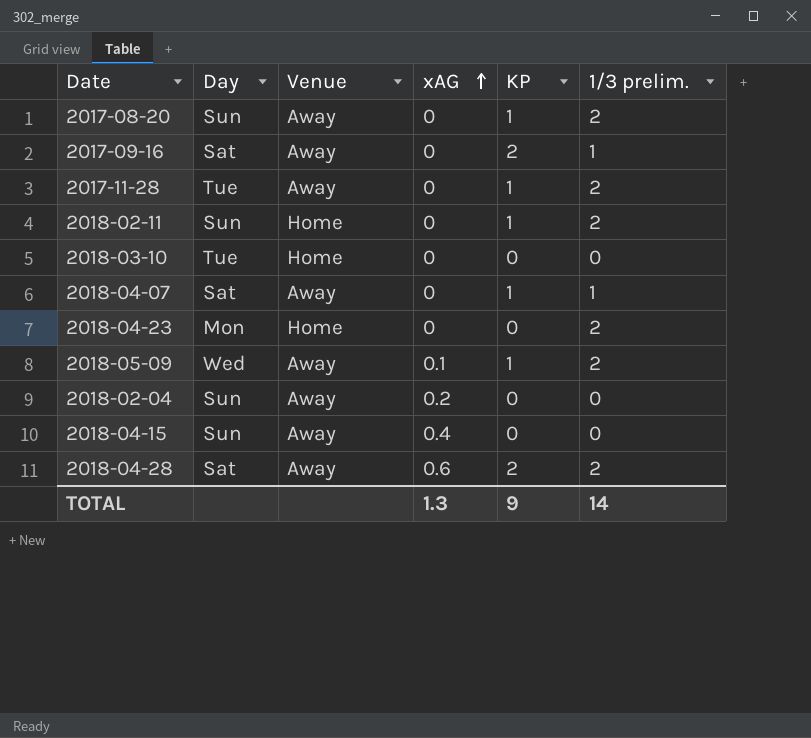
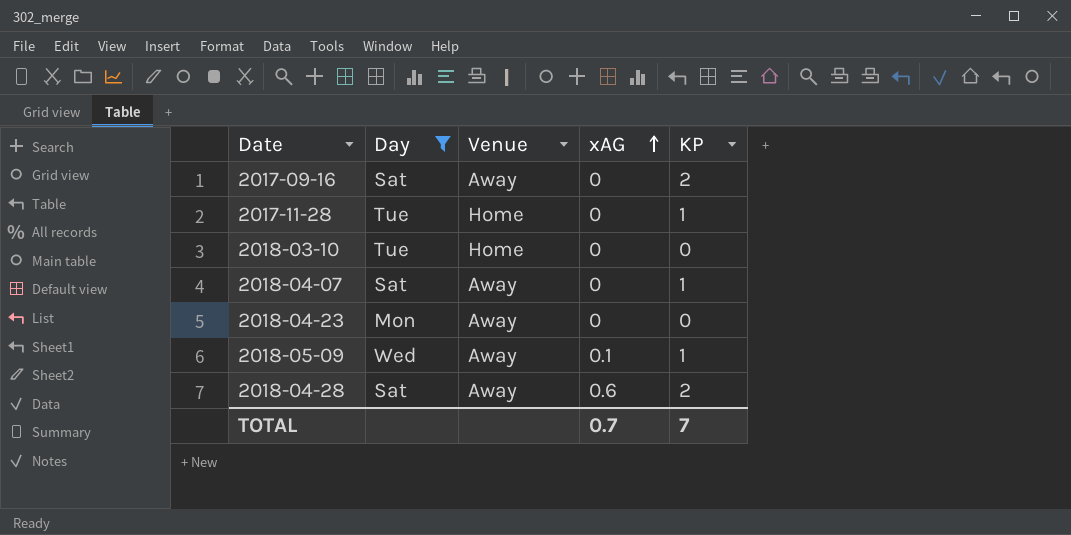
filter: none -> Day != Sun
column 1/3 prelim. | position: 6 -> none
2017-11-28 | Venue: Away -> Home
2018-04-23 | Venue: Home -> Away
TOTAL | xAG: 1.3 -> 0.7
TOTAL | KP: 9 -> 7

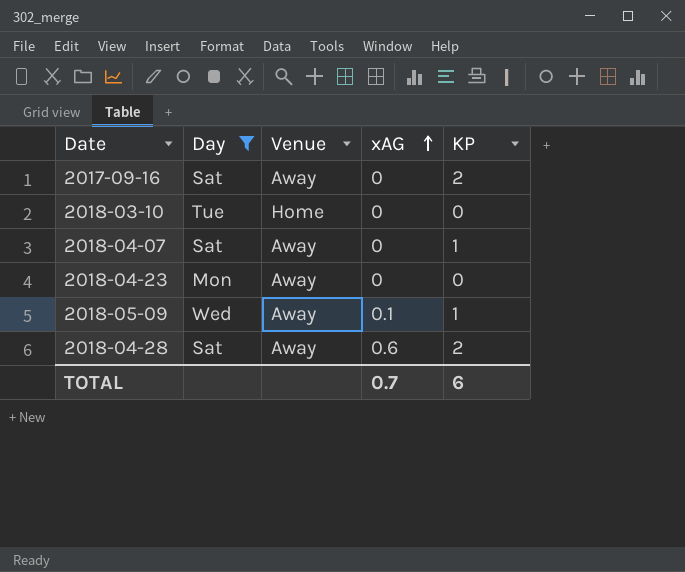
row 2017-11-28: Tue | Home | 0 | 1 -> none
TOTAL | KP: 7 -> 6

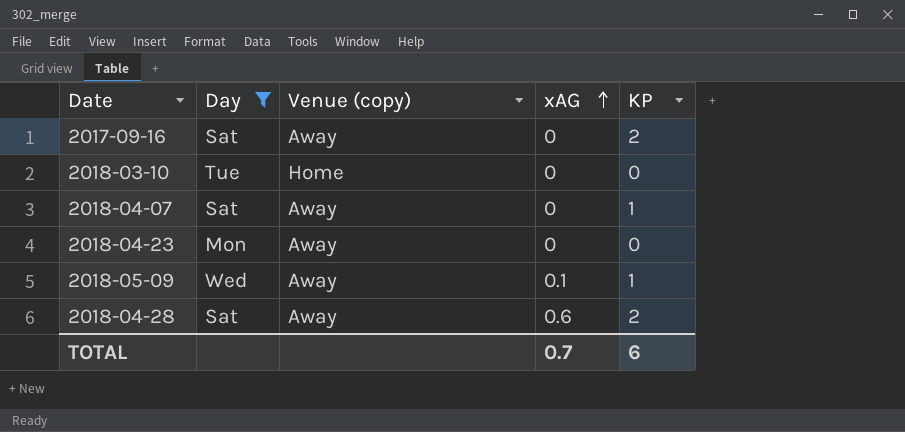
column name: Venue -> Venue (copy)

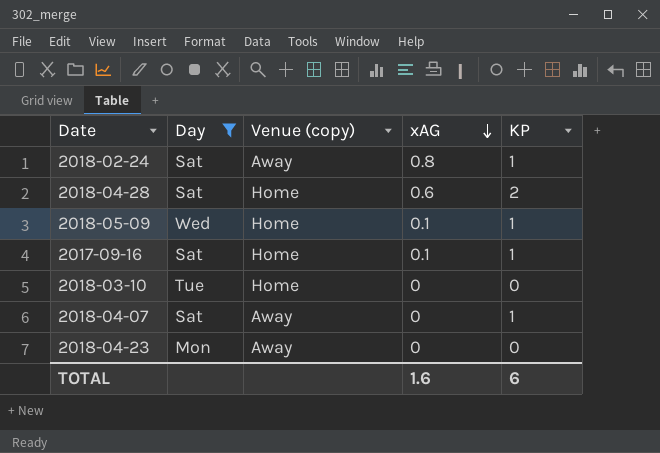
row order: xAG ascending -> xAG descending
row 2018-02-24: none -> Sat | Away | 0.8 | 1
2018-04-28 | Venue (copy): Away -> Home
2018-05-09 | Venue (copy): Away -> Home
2017-09-16 | Venue (copy): Away -> Home
2017-09-16 | xAG: 0 -> 0.1
2017-09-16 | KP: 2 -> 1
TOTAL | xAG: 0.7 -> 1.6

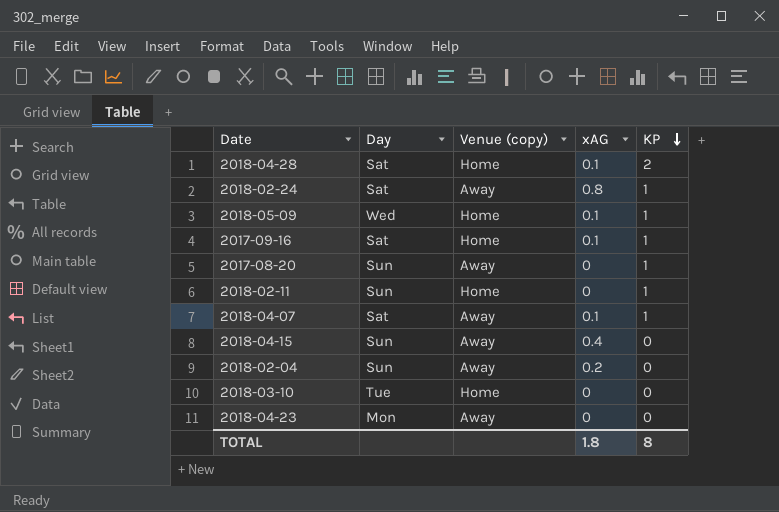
filter: Day != Sun -> none
row order: xAG descending -> KP descending
2018-04-28 | xAG: 0.6 -> 0.1
2018-04-07 | xAG: 0 -> 0.1
TOTAL | xAG: 1.6 -> 1.8
TOTAL | KP: 6 -> 8

